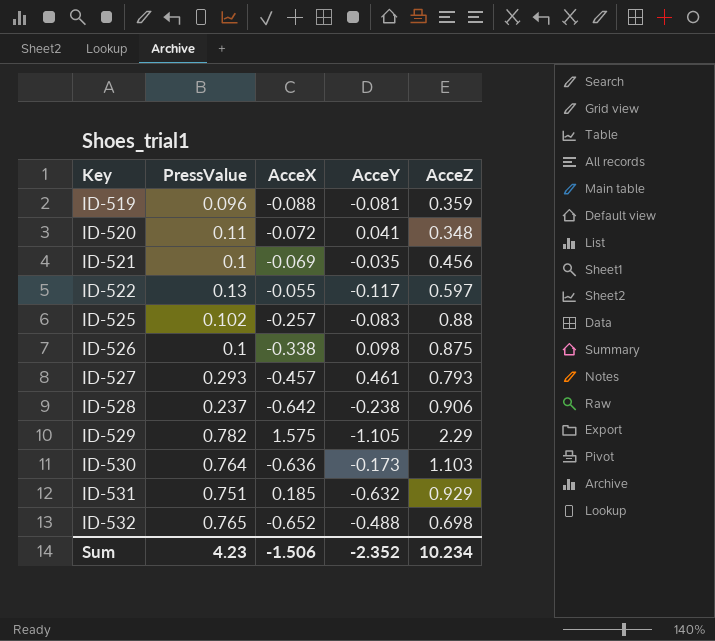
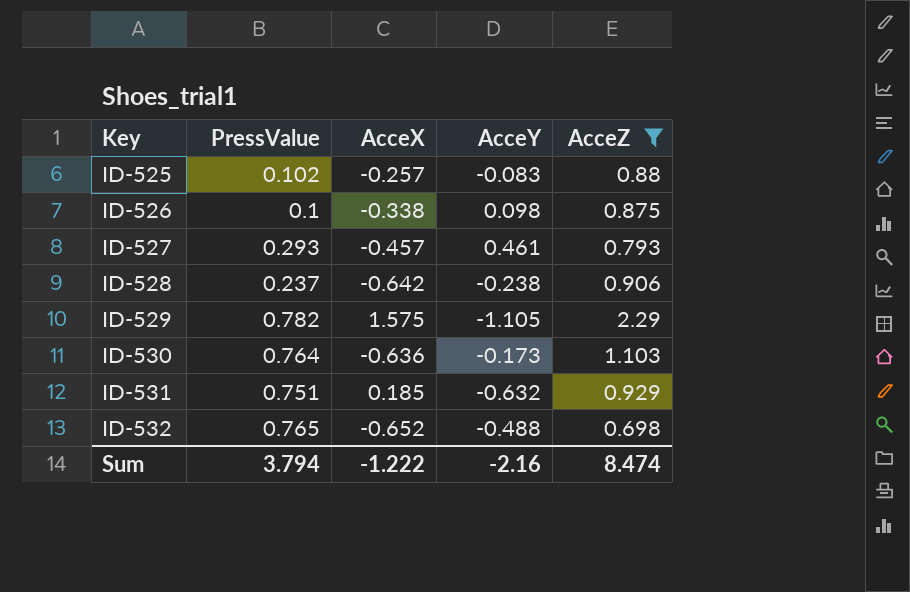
filter: none -> AcceZ >= 0.698
Sum | PressValue: 4.23 -> 3.794
Sum | AcceX: -1.506 -> -1.222
Sum | AcceY: -2.352 -> -2.16
Sum | AcceZ: 10.234 -> 8.474

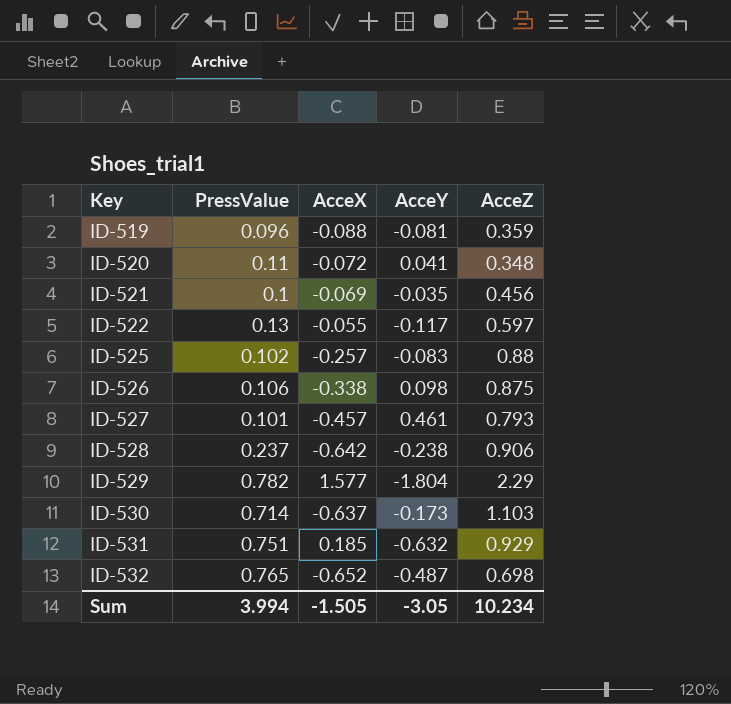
filter: AcceZ >= 0.698 -> none
ID-526 | PressValue: 0.1 -> 0.106
ID-527 | PressValue: 0.293 -> 0.101
ID-529 | AcceX: 1.575 -> 1.577
ID-529 | AcceY: -1.105 -> -1.804
ID-530 | PressValue: 0.764 -> 0.714
ID-530 | AcceX: -0.636 -> -0.637
ID-532 | AcceY: -0.488 -> -0.487
Sum | PressValue: 3.794 -> 3.994
Sum | AcceX: -1.222 -> -1.505
Sum | AcceY: -2.16 -> -3.05
Sum | AcceZ: 8.474 -> 10.234

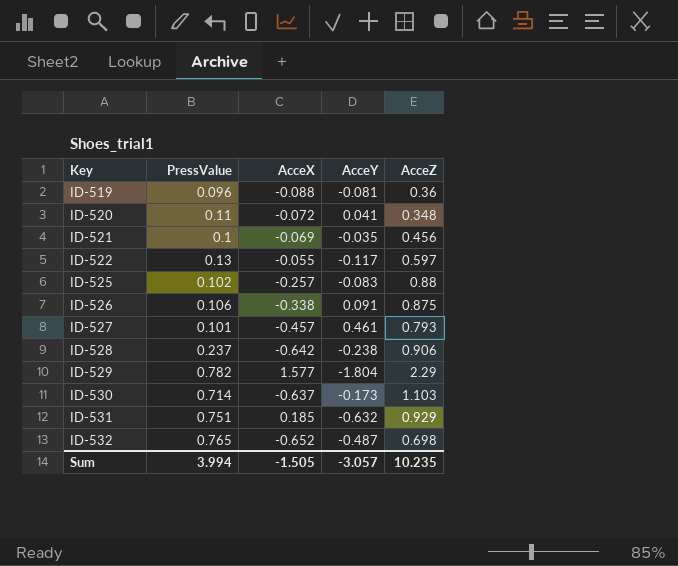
ID-519 | AcceZ: 0.359 -> 0.36
ID-526 | AcceY: 0.098 -> 0.091
Sum | AcceY: -3.05 -> -3.057
Sum | AcceZ: 10.234 -> 10.235

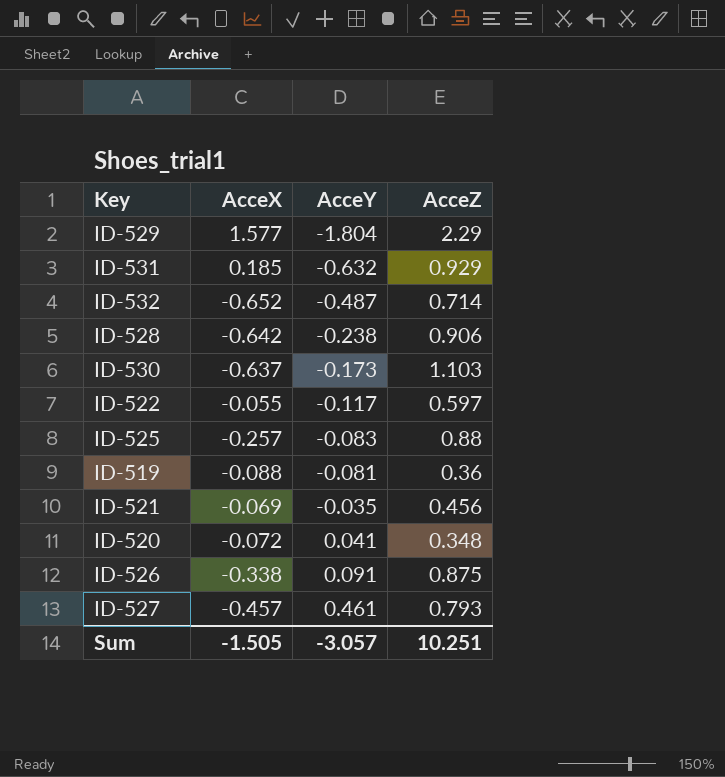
row order: Key ascending -> AcceY ascending
column PressValue | position: 2 -> none
ID-532 | AcceZ: 0.698 -> 0.714
Sum | AcceZ: 10.235 -> 10.251

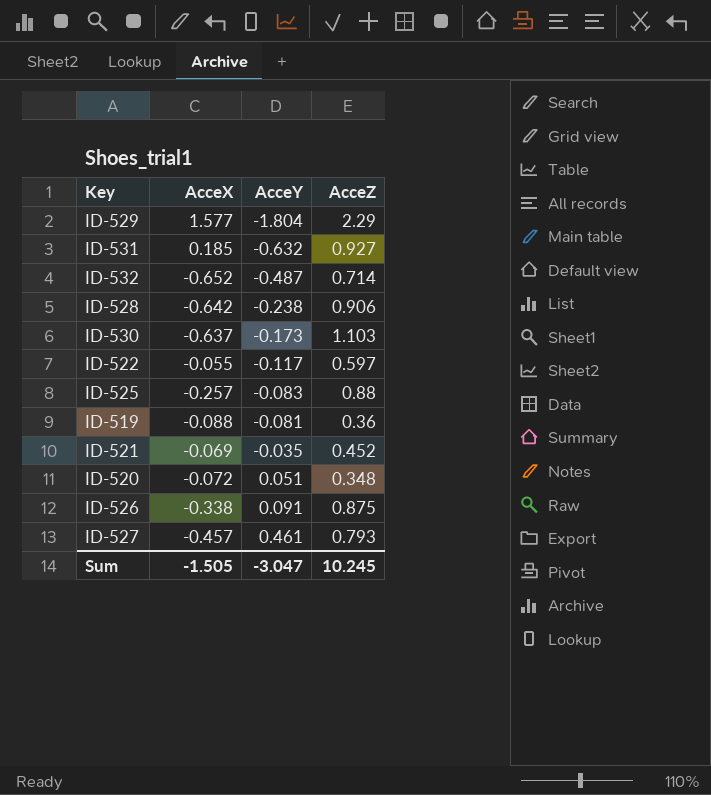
ID-531 | AcceZ: 0.929 -> 0.927
ID-521 | AcceZ: 0.456 -> 0.452
ID-520 | AcceY: 0.041 -> 0.051
Sum | AcceY: -3.057 -> -3.047
Sum | AcceZ: 10.251 -> 10.245

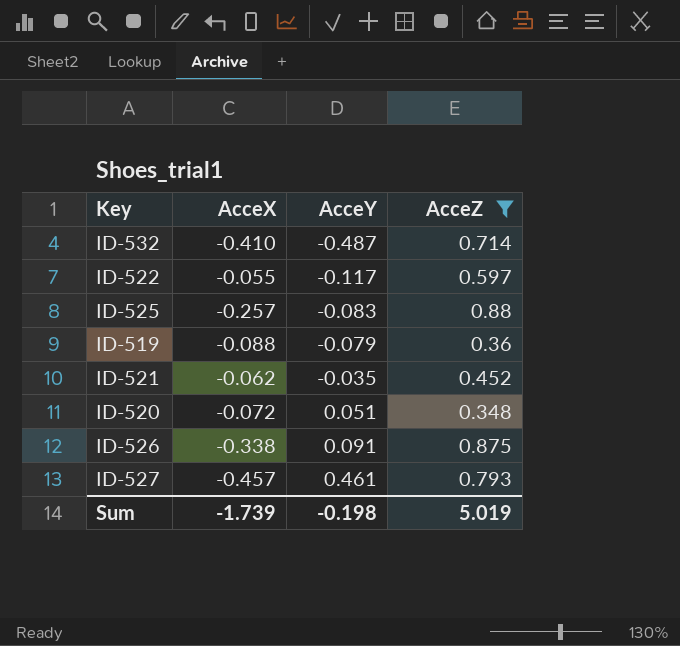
filter: none -> AcceZ <= 0.88
ID-532 | AcceX: -0.652 -> -0.410
ID-519 | AcceY: -0.081 -> -0.079
ID-521 | AcceX: -0.069 -> -0.062
Sum | AcceX: -1.505 -> -1.739
Sum | AcceY: -3.047 -> -0.198
Sum | AcceZ: 10.245 -> 5.019

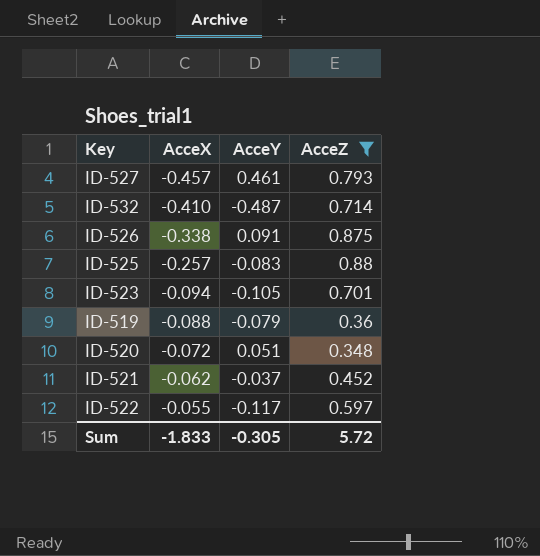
row order: AcceY ascending -> AcceX ascending
row ID-523: none -> -0.094 | -0.105 | 0.701
ID-521 | AcceY: -0.035 -> -0.037
Sum | AcceX: -1.739 -> -1.833
Sum | AcceY: -0.198 -> -0.305
Sum | AcceZ: 5.019 -> 5.72

